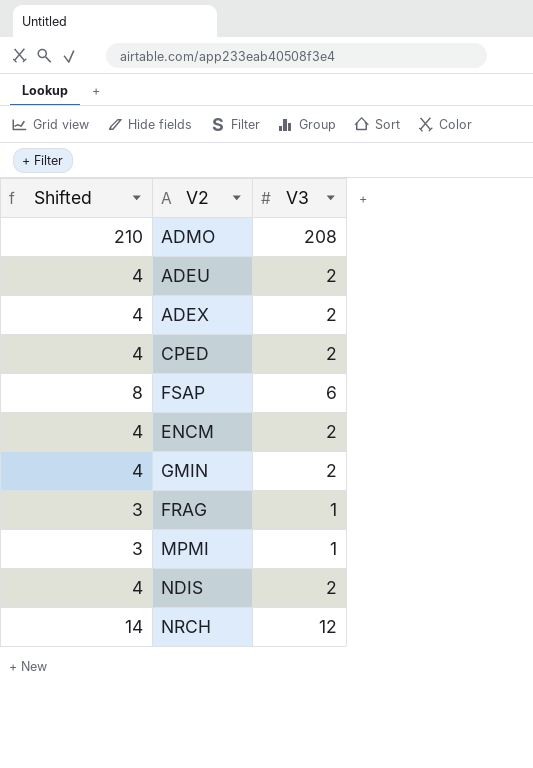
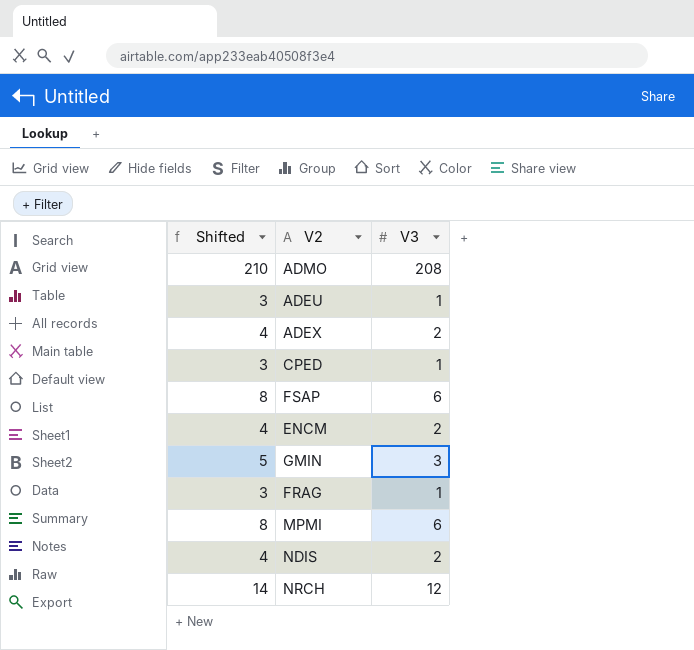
ADEU | Shifted: 4 -> 3
ADEU | V3: 2 -> 1
CPED | Shifted: 4 -> 3
CPED | V3: 2 -> 1
GMIN | Shifted: 4 -> 5
GMIN | V3: 2 -> 3
MPMI | Shifted: 3 -> 8
MPMI | V3: 1 -> 6

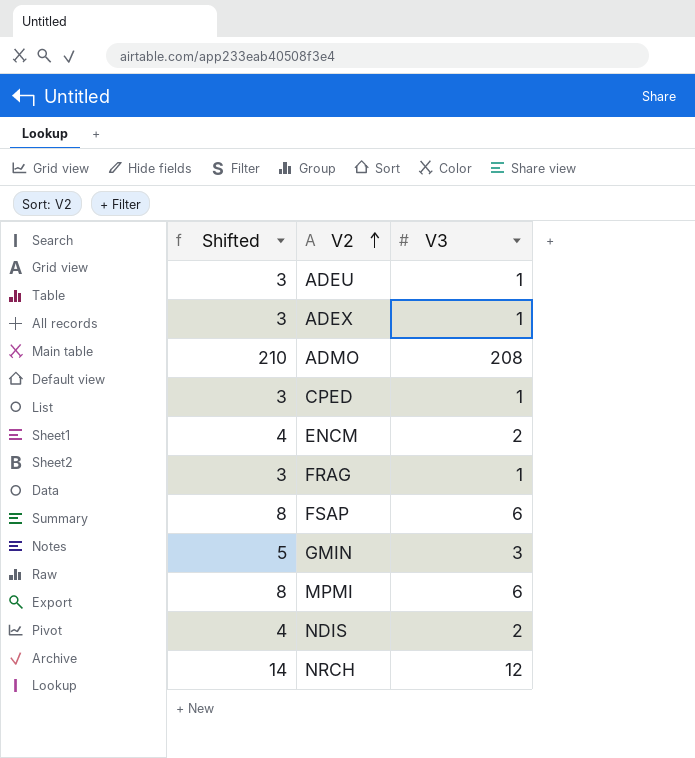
row order: none -> V2 ascending
ADEX | Shifted: 4 -> 3
ADEX | V3: 2 -> 1

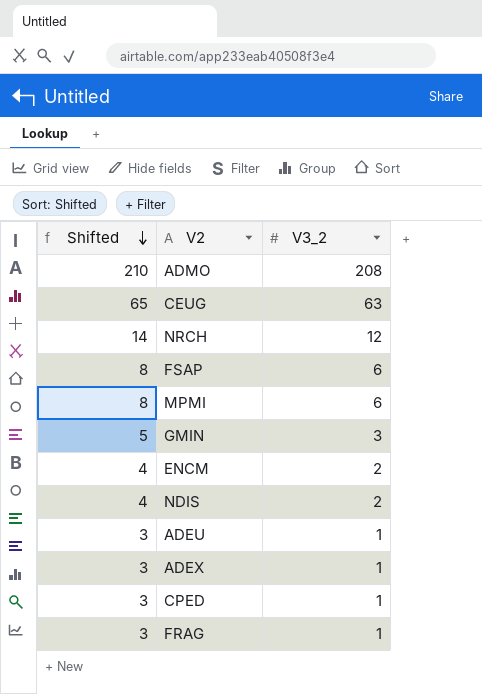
row order: V2 ascending -> Shifted descending
column name: V3 -> V3_2
row CEUG: none -> 65 | 63

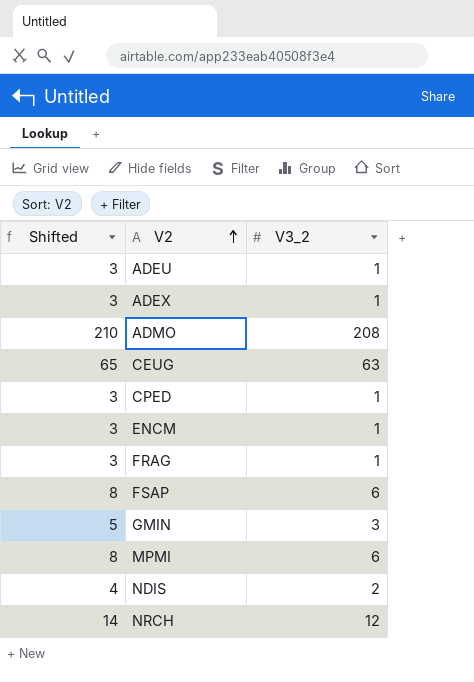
row order: Shifted descending -> V2 ascending
ENCM | Shifted: 4 -> 3
ENCM | V3_2: 2 -> 1

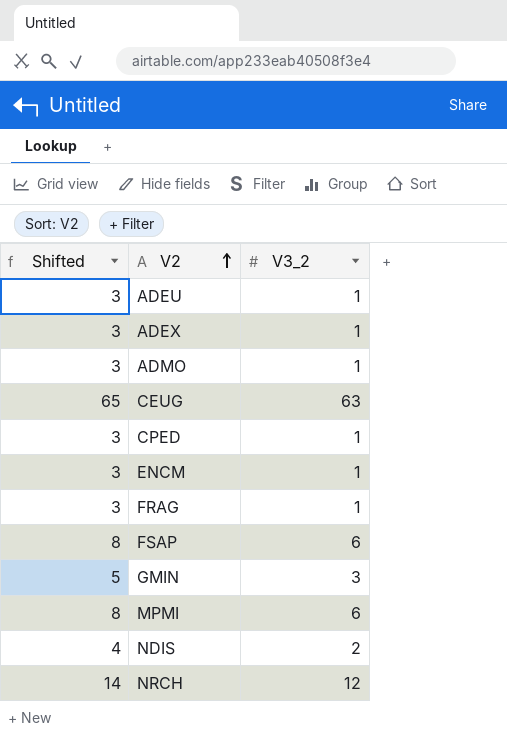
ADMO | Shifted: 210 -> 3
ADMO | V3_2: 208 -> 1

